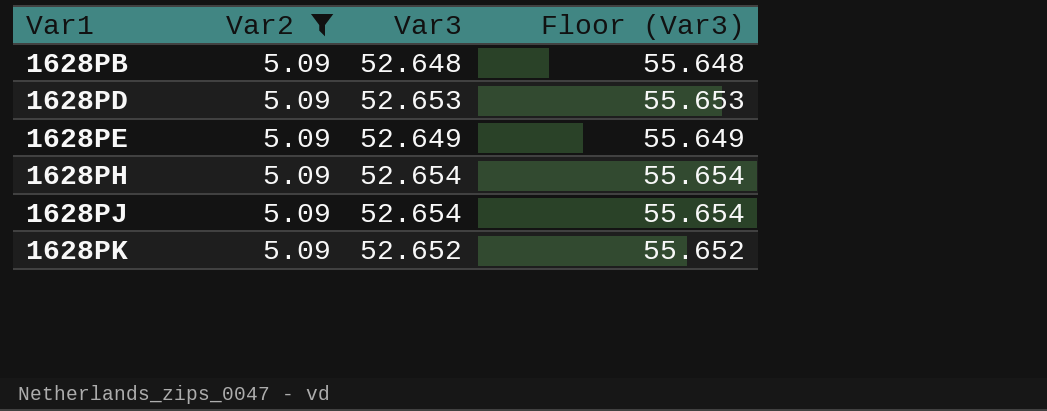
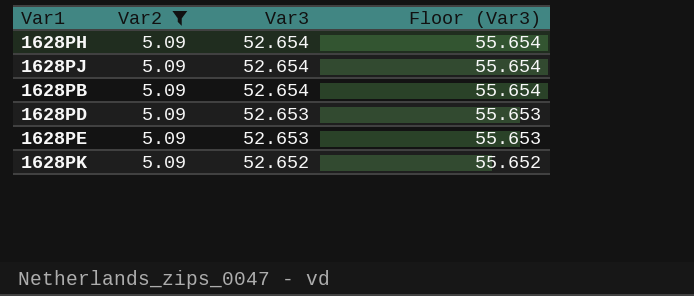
row order: Var1 ascending -> Var3 descending
1628PB | Var3: 52.648 -> 52.654
1628PB | Floor (Var3): 55.648 -> 55.654
1628PE | Var3: 52.649 -> 52.653
1628PE | Floor (Var3): 55.649 -> 55.653

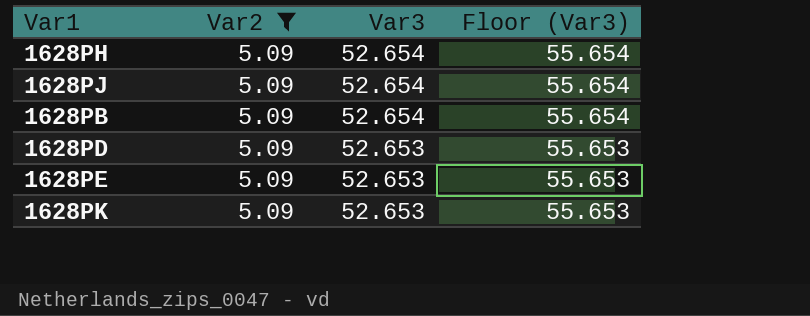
1628PK | Var3: 52.652 -> 52.653
1628PK | Floor (Var3): 55.652 -> 55.653

